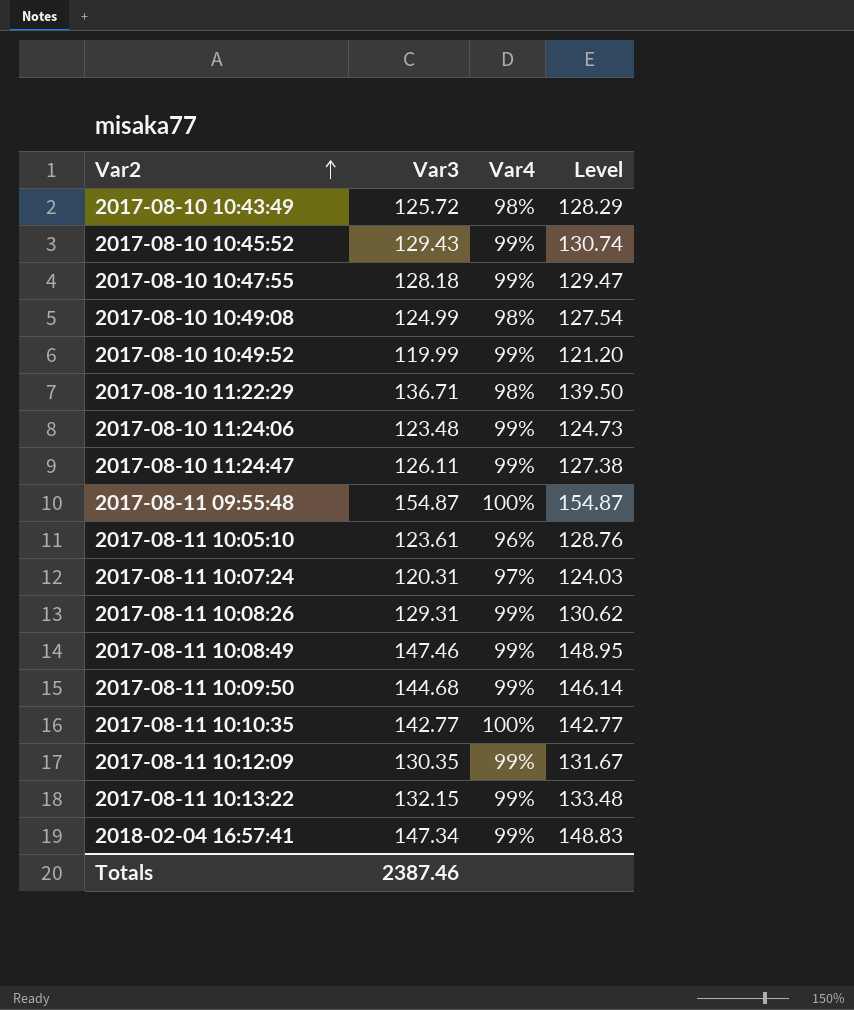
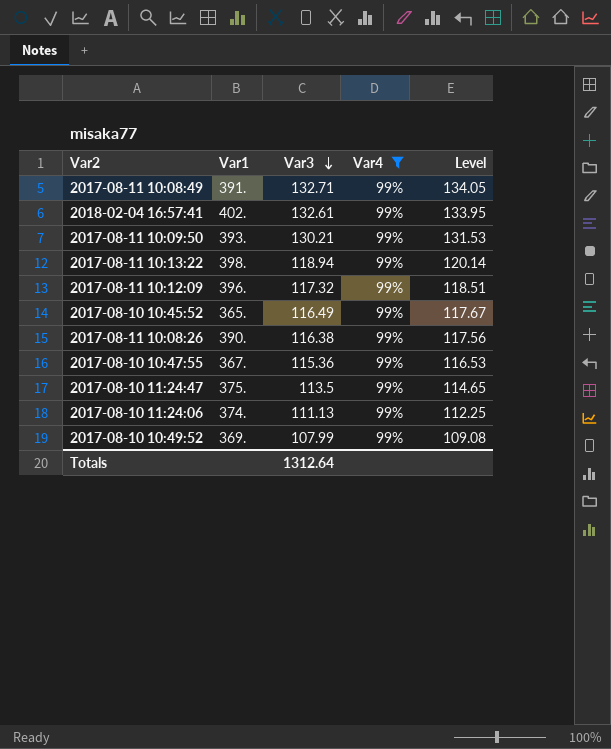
filter: none -> Var4 = 99%
row order: Var2 ascending -> Var3 descending
column Var1 | position: none -> 2
2017-08-11 10:08:49 | Var3: 147.46 -> 132.71
2017-08-11 10:08:49 | Level: 148.95 -> 134.05
2018-02-04 16:57:41 | Var3: 147.34 -> 132.61
2018-02-04 16:57:41 | Level: 148.83 -> 133.95
2017-08-11 10:09:50 | Var3: 144.68 -> 130.21
2017-08-11 10:09:50 | Level: 146.14 -> 131.53
2017-08-11 10:13:22 | Var3: 132.15 -> 118.94
2017-08-11 10:13:22 | Level: 133.48 -> 120.14
2017-08-11 10:12:09 | Var3: 130.35 -> 117.32
2017-08-11 10:12:09 | Level: 131.67 -> 118.51
2017-08-10 10:45:52 | Var3: 129.43 -> 116.49
2017-08-10 10:45:52 | Level: 130.74 -> 117.67
2017-08-11 10:08:26 | Var3: 129.31 -> 116.38
2017-08-11 10:08:26 | Level: 130.62 -> 117.56
2017-08-10 10:47:55 | Var3: 128.18 -> 115.36
2017-08-10 10:47:55 | Level: 129.47 -> 116.53
2017-08-10 11:24:47 | Var3: 126.11 -> 113.5
2017-08-10 11:24:47 | Level: 127.38 -> 114.65
2017-08-10 11:24:06 | Var3: 123.48 -> 111.13
2017-08-10 11:24:06 | Level: 124.73 -> 112.25
2017-08-10 10:49:52 | Var3: 119.99 -> 107.99
2017-08-10 10:49:52 | Level: 121.20 -> 109.08
Totals | Var3: 2387.46 -> 1312.64

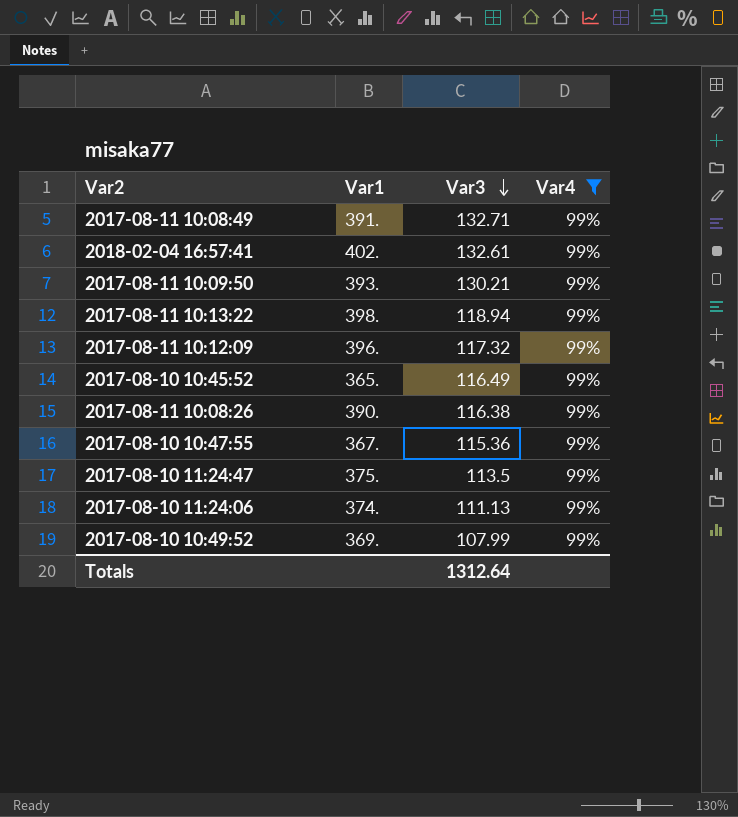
column Level | formula: [Var3] / [Var4] -> none

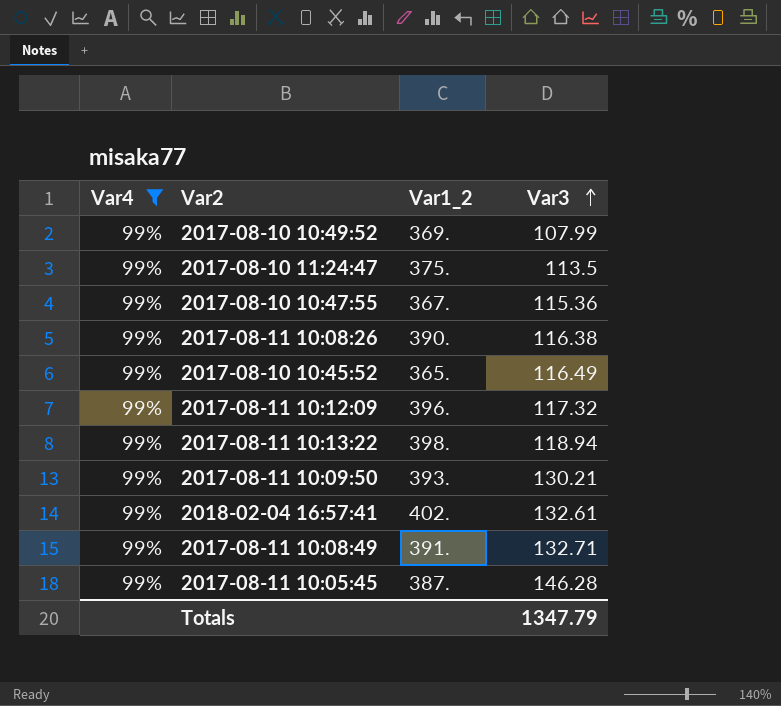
row order: Var3 descending -> Var3 ascending
column Var4 | position: 4 -> 1
column name: Var1 -> Var1_2
row 2017-08-10 11:24:06: 374. | 111.13 | 99% -> none
row 2017-08-11 10:05:45: none -> 99% | 387. | 146.28
Totals | Var3: 1312.64 -> 1347.79

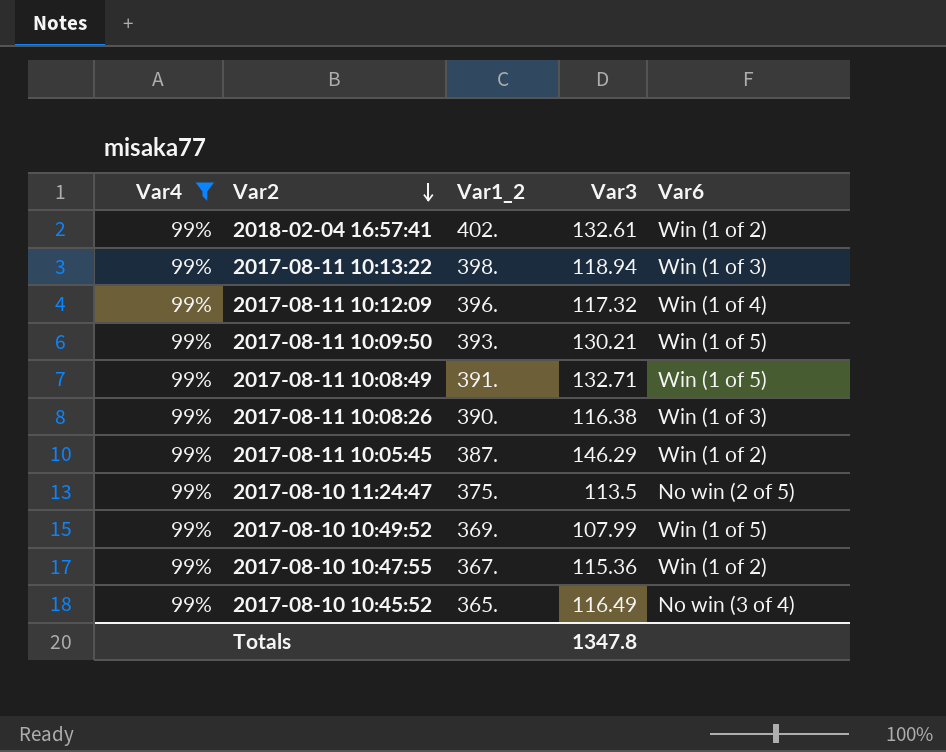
row order: Var3 ascending -> Var2 descending
column Var6 | position: none -> 5
2017-08-11 10:05:45 | Var3: 146.28 -> 146.29
Totals | Var3: 1347.79 -> 1347.8

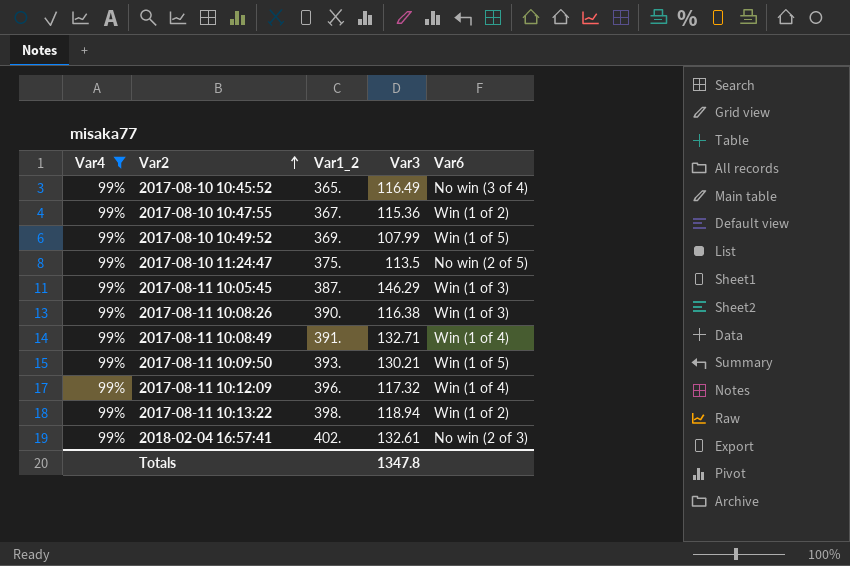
row order: Var2 descending -> Var2 ascending
2017-08-11 10:05:45 | Var6: Win (1 of 2) -> Win (1 of 3)
2017-08-11 10:08:49 | Var6: Win (1 of 5) -> Win (1 of 4)
2017-08-11 10:13:22 | Var6: Win (1 of 3) -> Win (1 of 2)
2018-02-04 16:57:41 | Var6: Win (1 of 2) -> No win (2 of 3)

